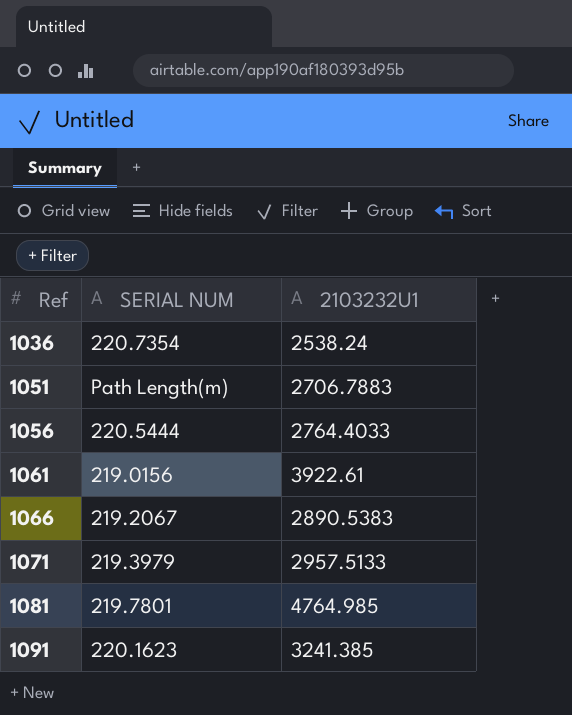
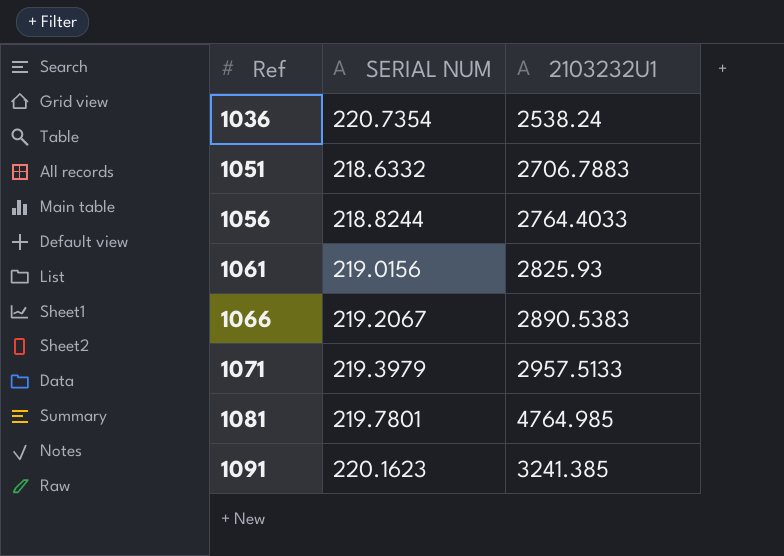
1051 | SERIAL NUM: Path Length(m) -> 218.6332
1056 | SERIAL NUM: 220.5444 -> 218.8244
1061 | 2103232U1: 3922.61 -> 2825.93

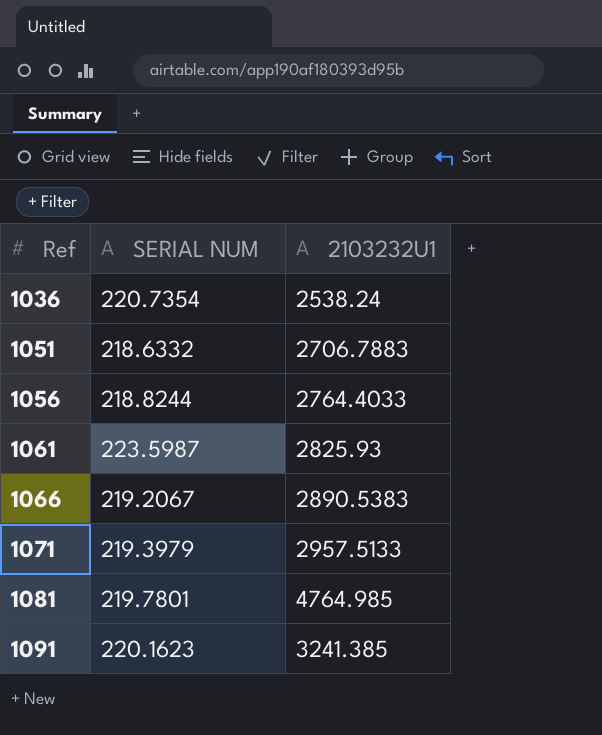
1061 | SERIAL NUM: 219.0156 -> 223.5987

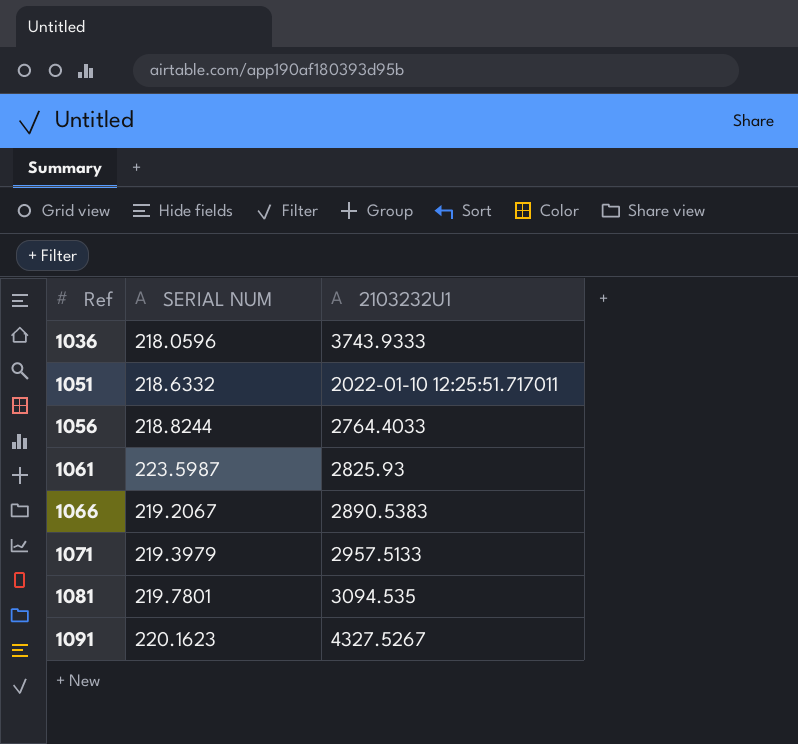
1036 | SERIAL NUM: 220.7354 -> 218.0596
1036 | 2103232U1: 2538.24 -> 3743.9333
1051 | 2103232U1: 2706.7883 -> 2022-01-10 12:25:51.717011
1081 | 2103232U1: 4764.985 -> 3094.535
1091 | 2103232U1: 3241.385 -> 4327.5267

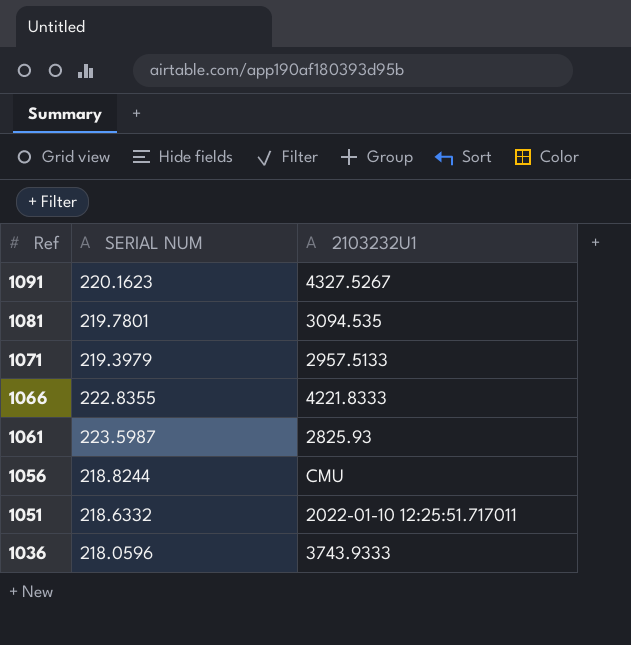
row order: Ref ascending -> Ref descending
1066 | SERIAL NUM: 219.2067 -> 222.8355
1066 | 2103232U1: 2890.5383 -> 4221.8333
1056 | 2103232U1: 2764.4033 -> CMU

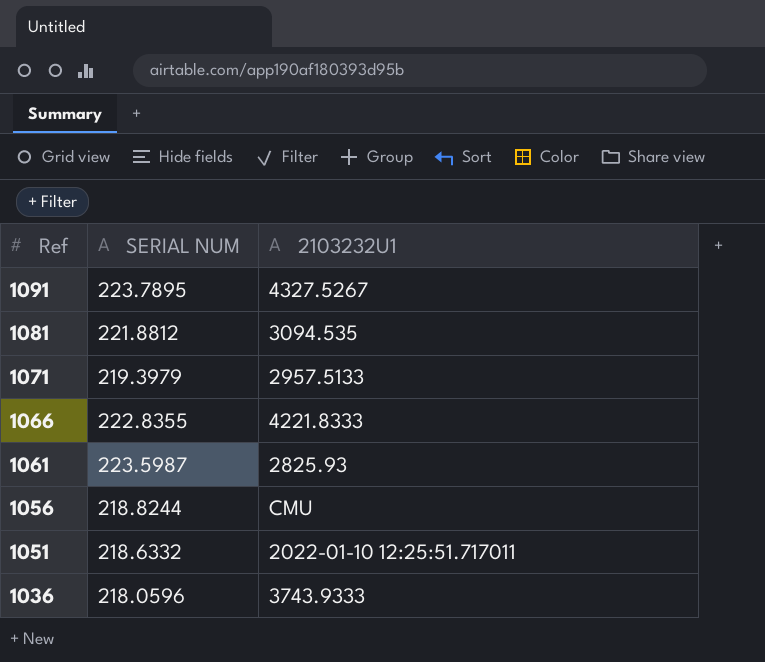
1091 | SERIAL NUM: 220.1623 -> 223.7895
1081 | SERIAL NUM: 219.7801 -> 221.8812

